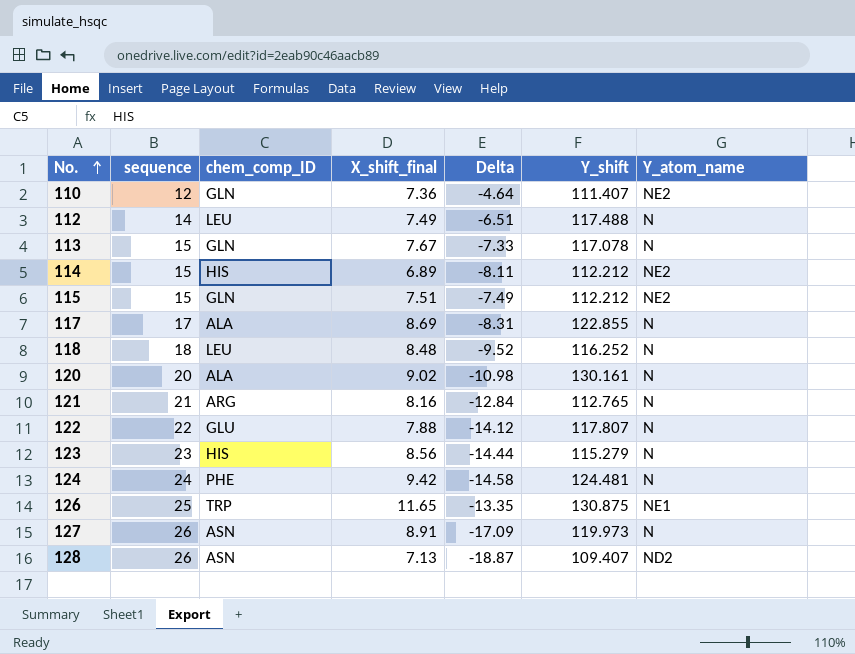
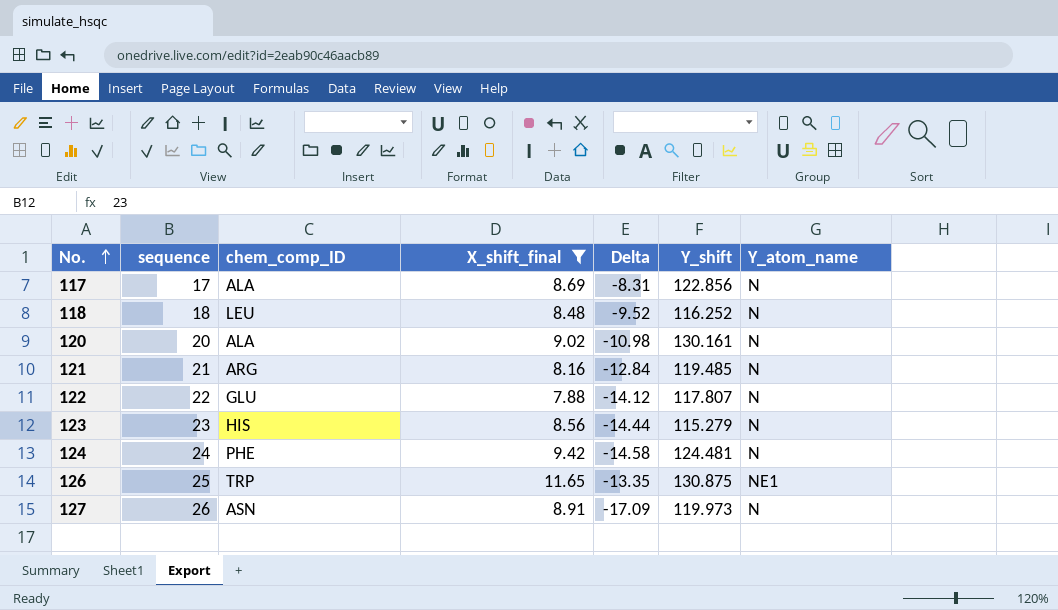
filter: none -> X_shift_final >= 7.88
117 | Y_shift: 122.855 -> 122.856
121 | Y_shift: 112.765 -> 119.485

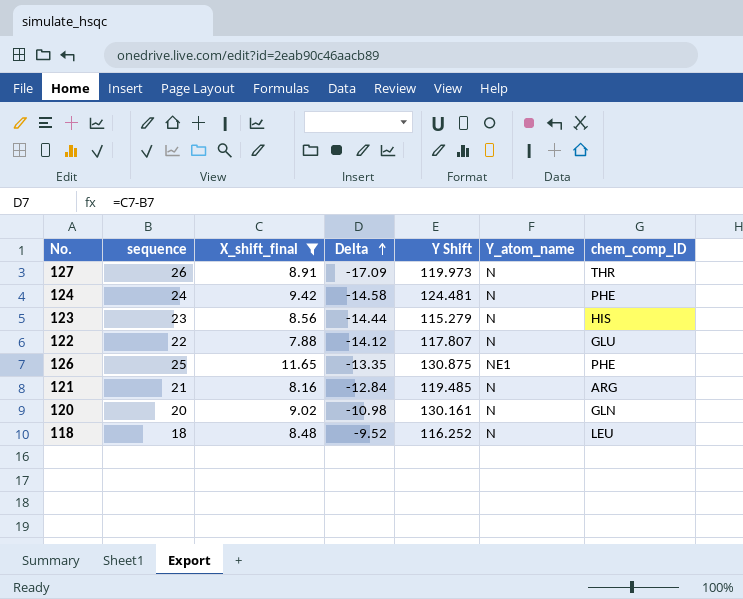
row order: No. ascending -> Delta ascending
column name: Y_shift -> Y Shift
column chem_comp_ID | position: 3 -> 7
row 117: 17 | ALA | 8.69 | -8.31 | 122.856 | N -> none
127 | chem_comp_ID: ASN -> THR
126 | chem_comp_ID: TRP -> PHE
120 | chem_comp_ID: ALA -> GLN

